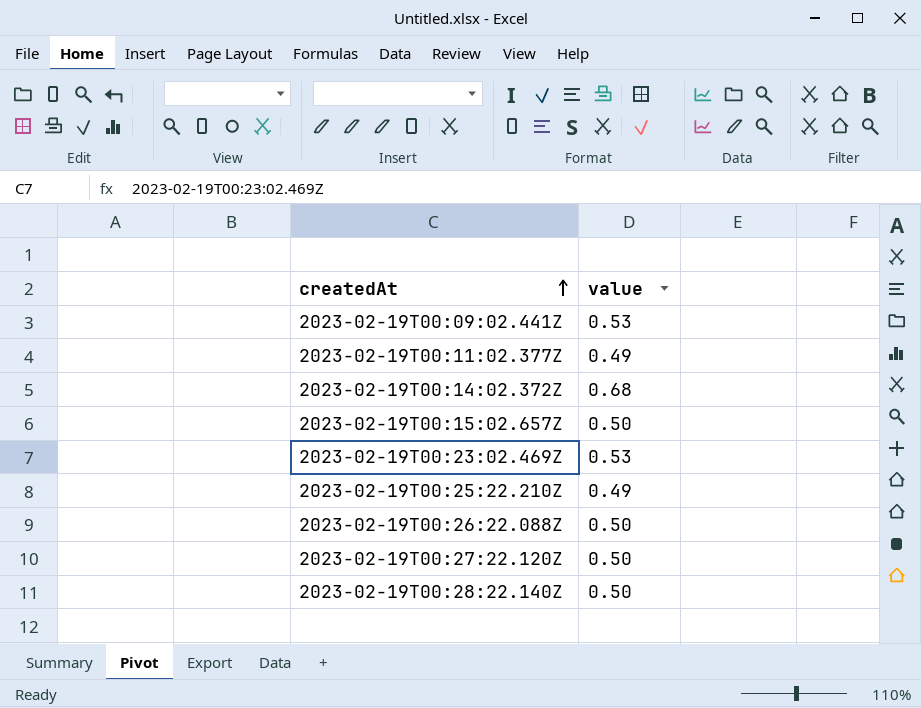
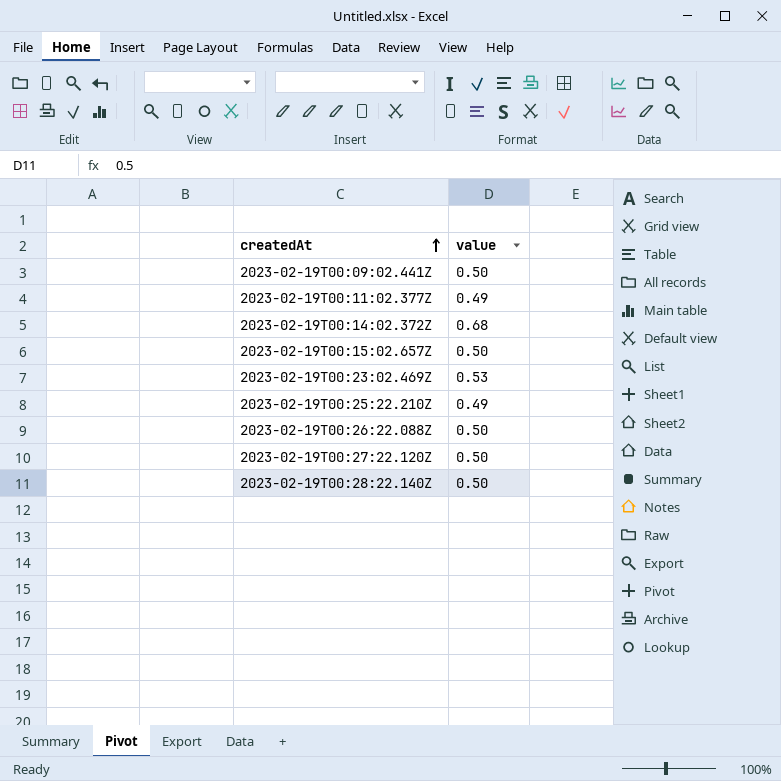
2023-02-19T00:09:02.441Z | value: 0.53 -> 0.50

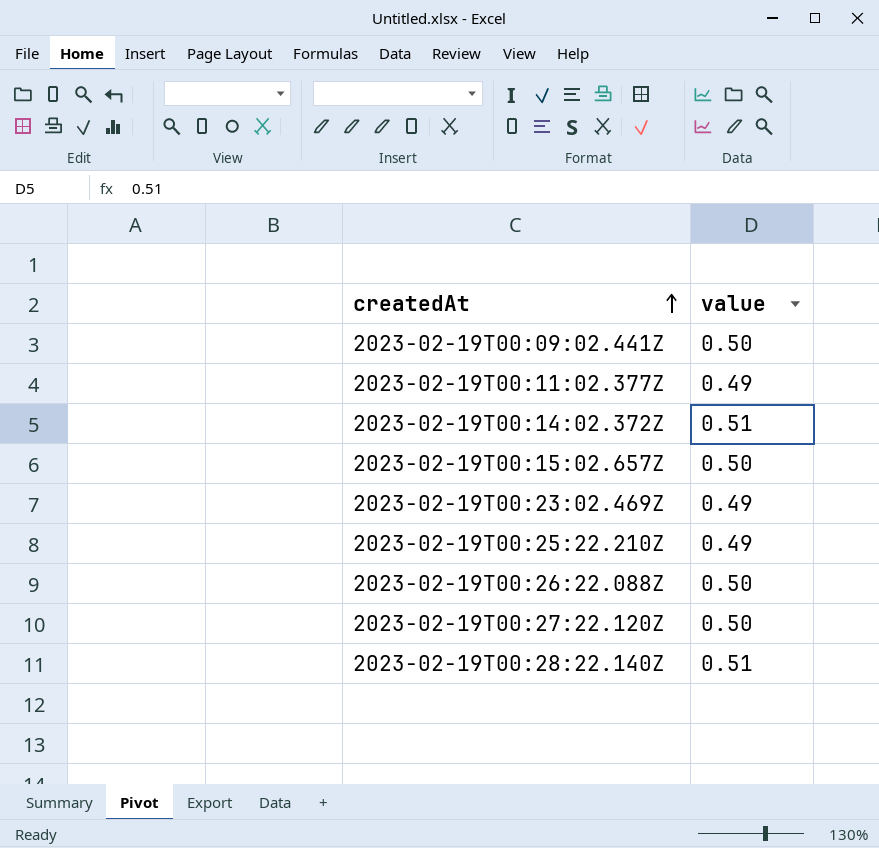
2023-02-19T00:14:02.372Z | value: 0.68 -> 0.51
2023-02-19T00:23:02.469Z | value: 0.53 -> 0.49
2023-02-19T00:28:22.140Z | value: 0.50 -> 0.51

